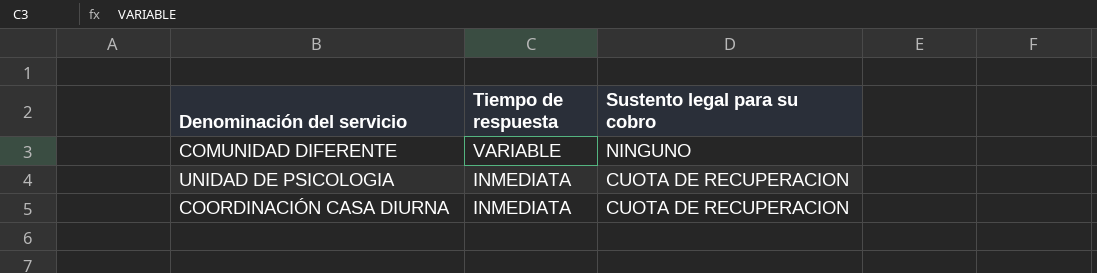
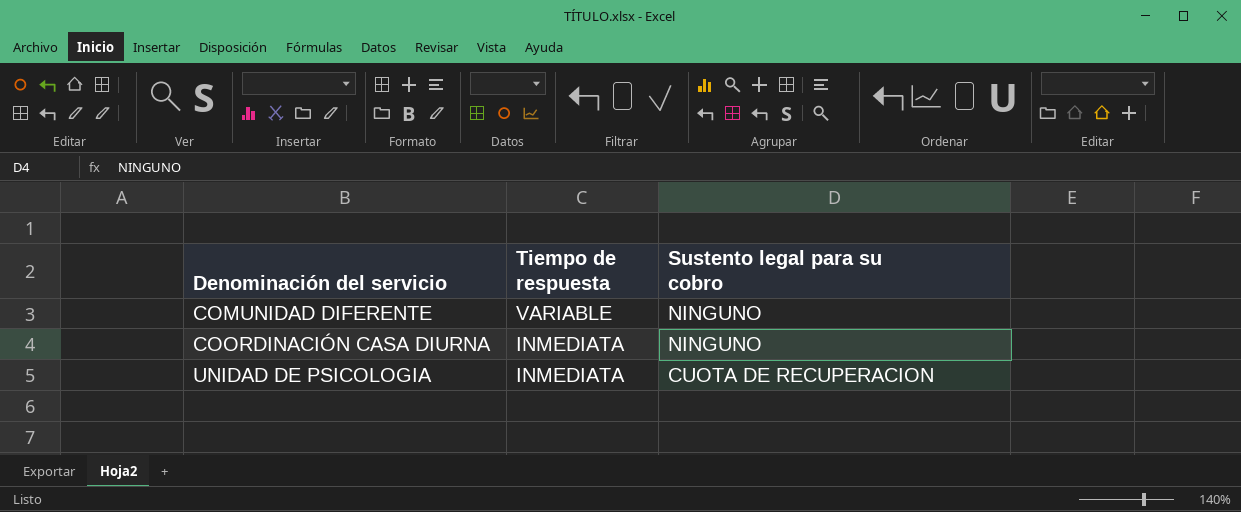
row order: Tiempo de respuesta descending -> Denominación del servicio ascending
COORDINACIÓN CASA DIURNA | Sustento legal para su cobro: CUOTA DE RECUPERACION -> NINGUNO

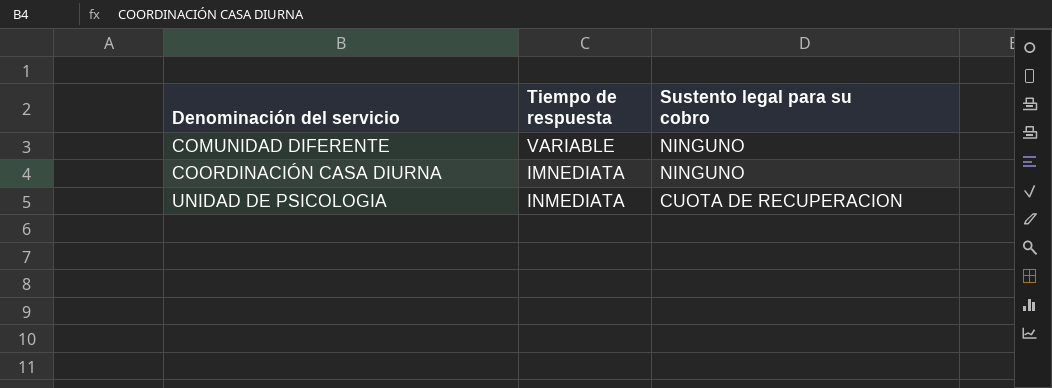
COORDINACIÓN CASA DIURNA | Tiempo de respuesta: INMEDIATA -> IMNEDIATA

